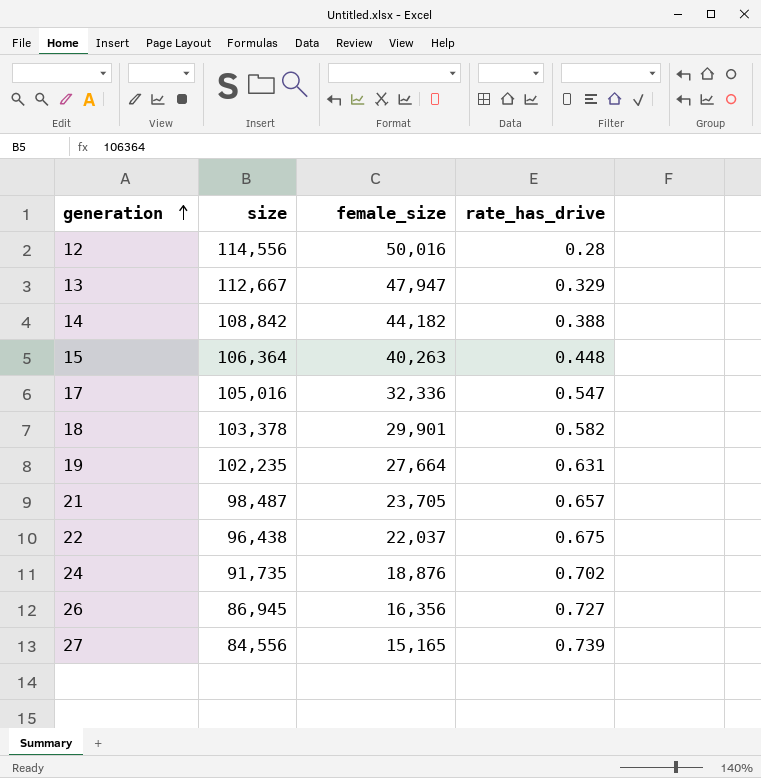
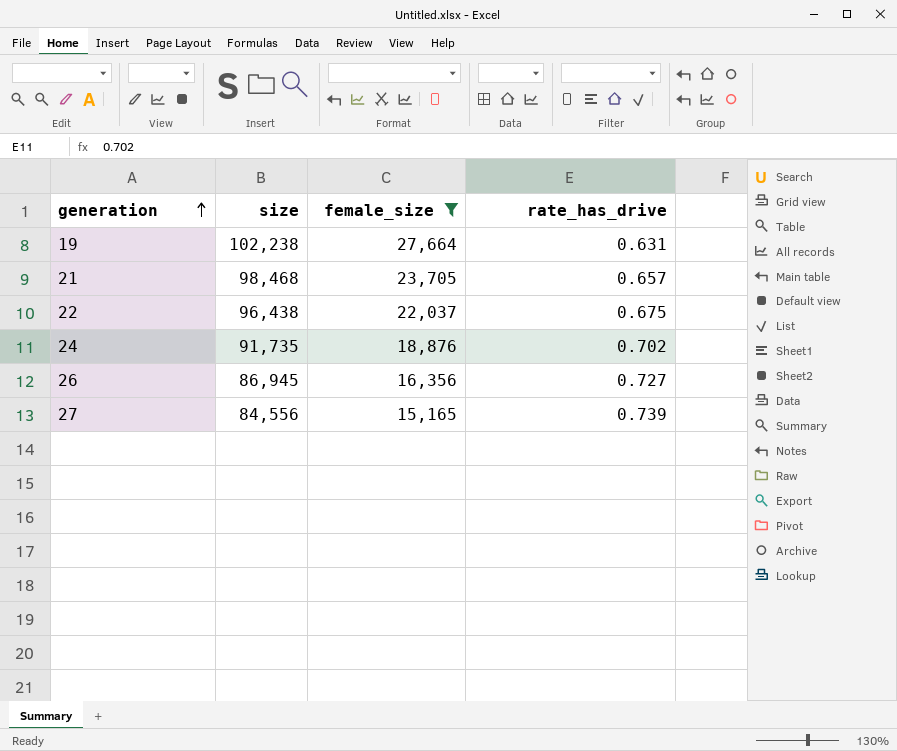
filter: none -> female_size <= 27,664
19 | size: 102,235 -> 102,238
21 | size: 98,487 -> 98,468

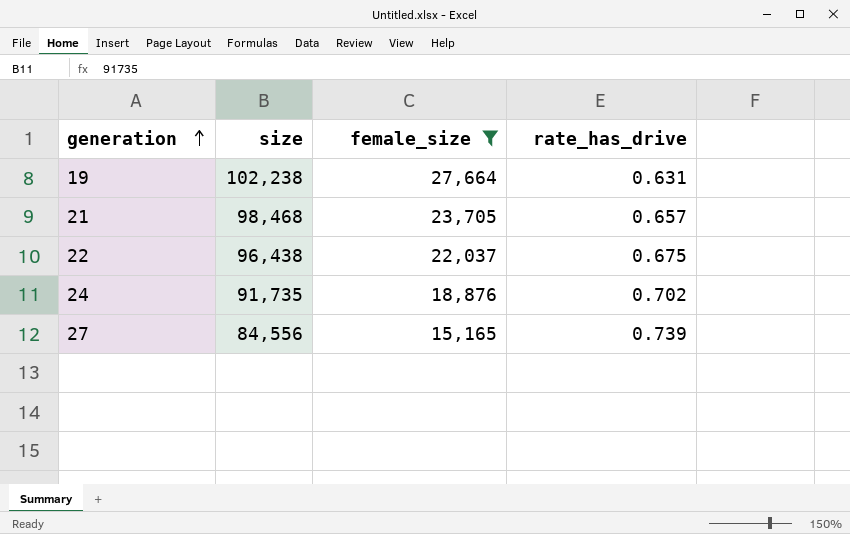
row 26: 86,945 | 16,356 | 0.727 -> none

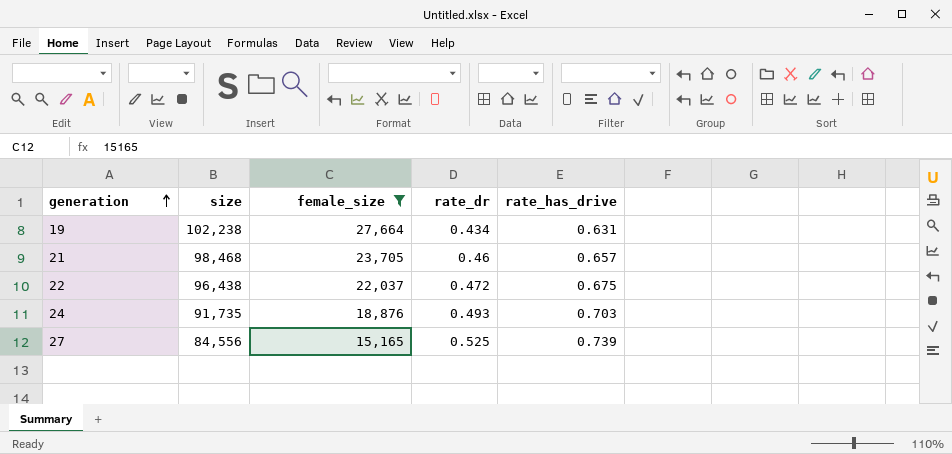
column rate_dr | position: none -> 4
24 | rate_has_drive: 0.702 -> 0.703

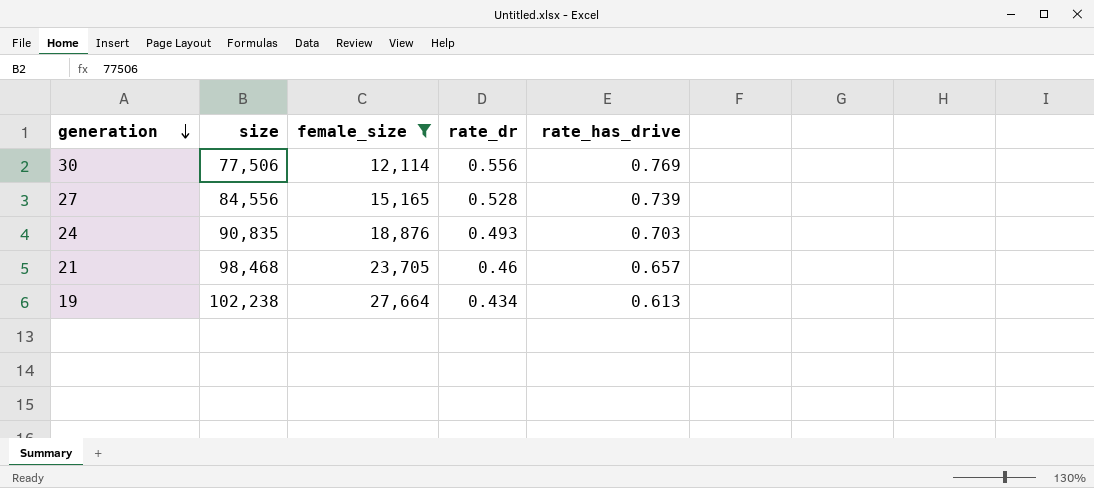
row order: generation ascending -> generation descending
row 22: 96,438 | 22,037 | 0.472 | 0.675 -> none
row 30: none -> 77,506 | 12,114 | 0.556 | 0.769
27 | rate_dr: 0.525 -> 0.528
24 | size: 91,735 -> 90,835
19 | rate_has_drive: 0.631 -> 0.613

